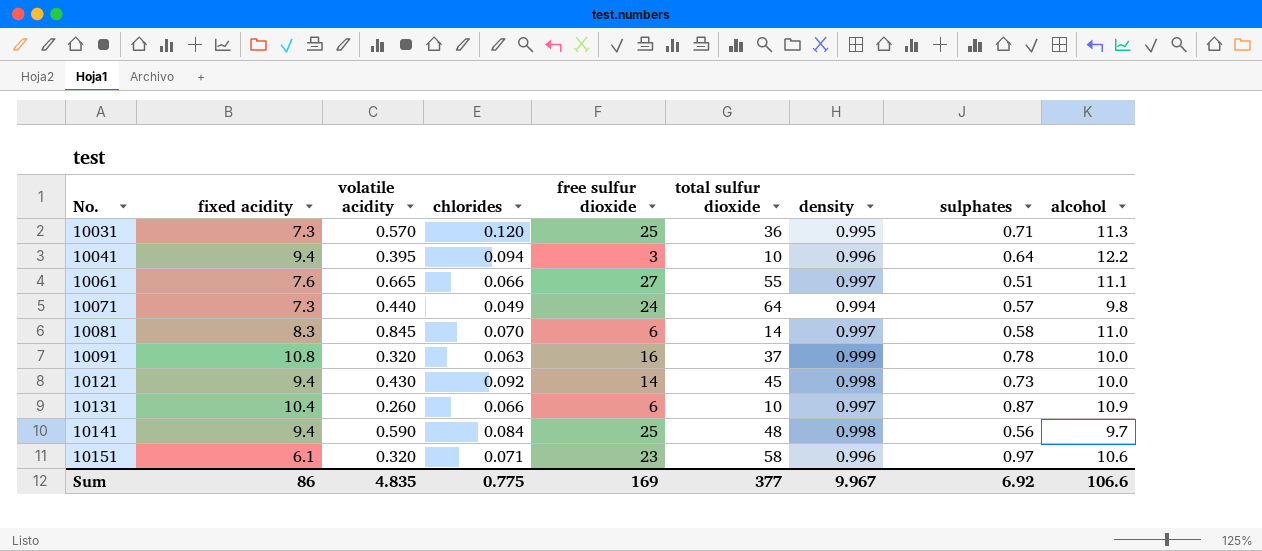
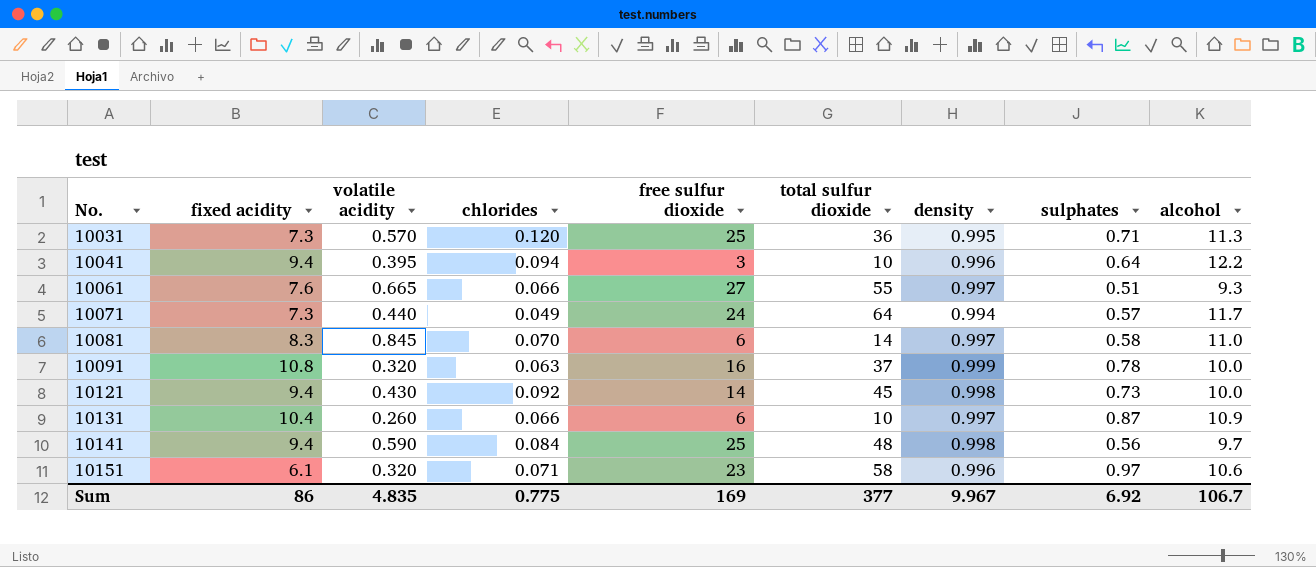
10061 | alcohol: 11.1 -> 9.3
10071 | alcohol: 9.8 -> 11.7
Sum | alcohol: 106.6 -> 106.7

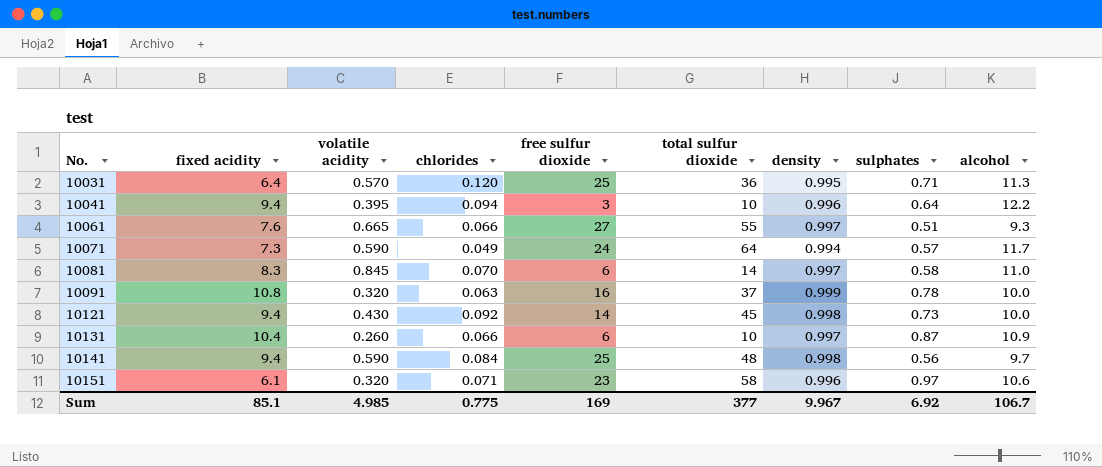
10031 | fixed acidity: 7.3 -> 6.4
10071 | volatile acidity: 0.440 -> 0.590
Sum | fixed acidity: 86 -> 85.1
Sum | volatile acidity: 4.835 -> 4.985

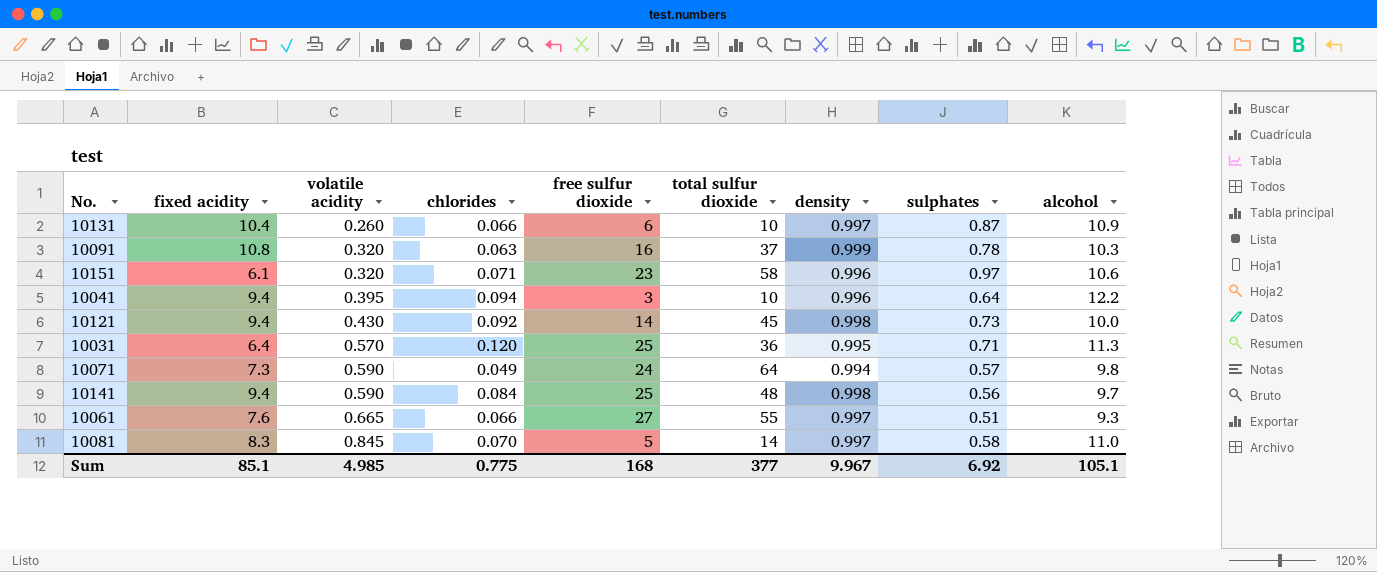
row order: No. ascending -> volatile acidity ascending
10091 | alcohol: 10.0 -> 10.3
10071 | alcohol: 11.7 -> 9.8
10081 | free sulfur dioxide: 6 -> 5
Sum | free sulfur dioxide: 169 -> 168
Sum | alcohol: 106.7 -> 105.1

